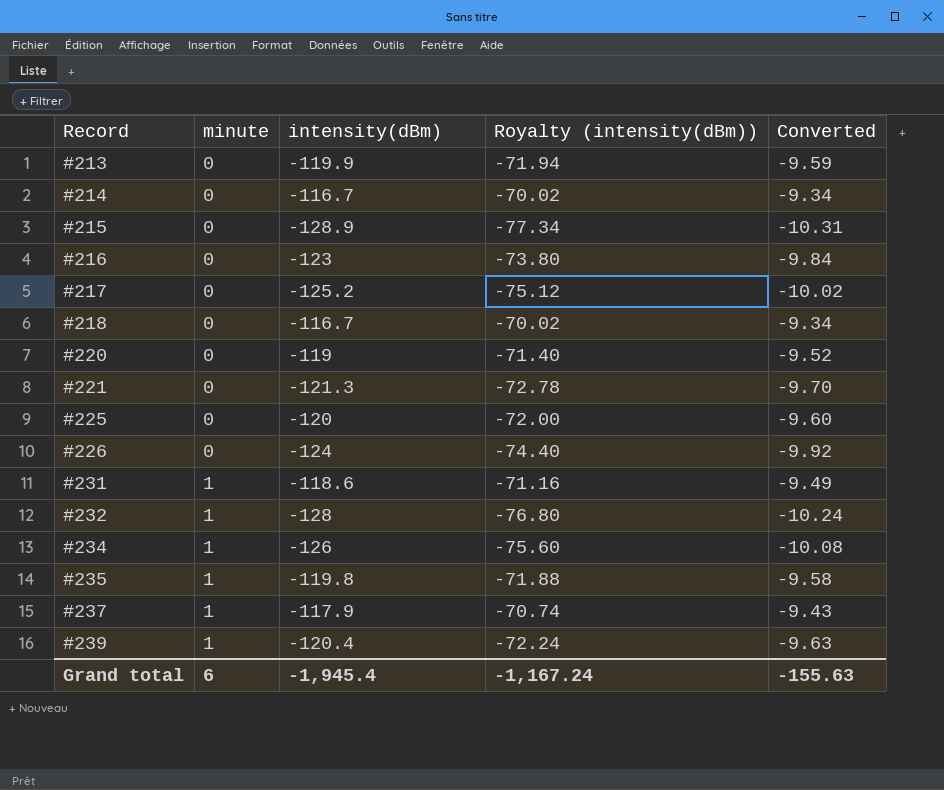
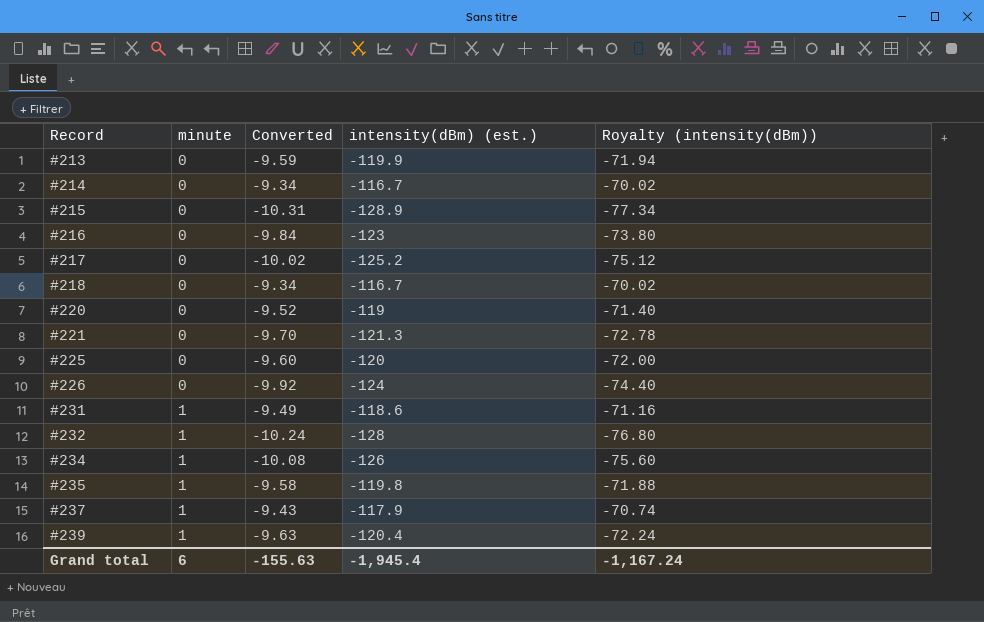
column Converted | position: 5 -> 3
column name: intensity(dBm) -> intensity(dBm) (est.)

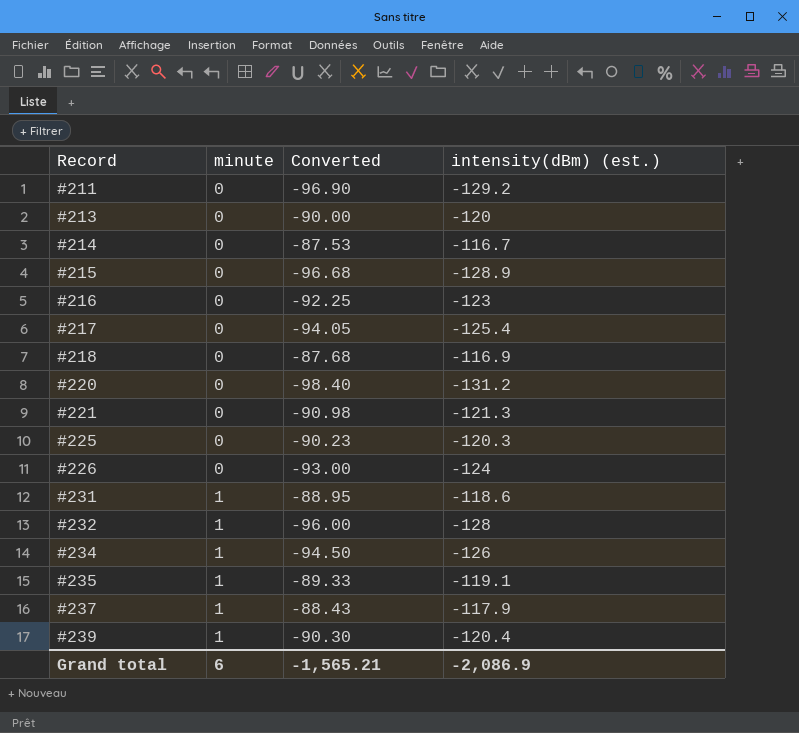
column Royalty (intensity(dBm)) | formula: [intensity(dBm) (est.)] * 0.6 -> none
column Converted | formula: [intensity(dBm) (est.)] * 0.08 -> [intensity(dBm) (est.)] * 0.75
row #211: none -> 0 | -96.90 | -129.2
#213 | intensity(dBm) (est.): -119.9 -> -120
#217 | intensity(dBm) (est.): -125.2 -> -125.4
#218 | intensity(dBm) (est.): -116.7 -> -116.9
#220 | intensity(dBm) (est.): -119 -> -131.2
#225 | intensity(dBm) (est.): -120 -> -120.3
#235 | intensity(dBm) (est.): -119.8 -> -119.1
Grand total | Converted: -155.63 -> -1,565.21
Grand total | intensity(dBm) (est.): -1,945.4 -> -2,086.9

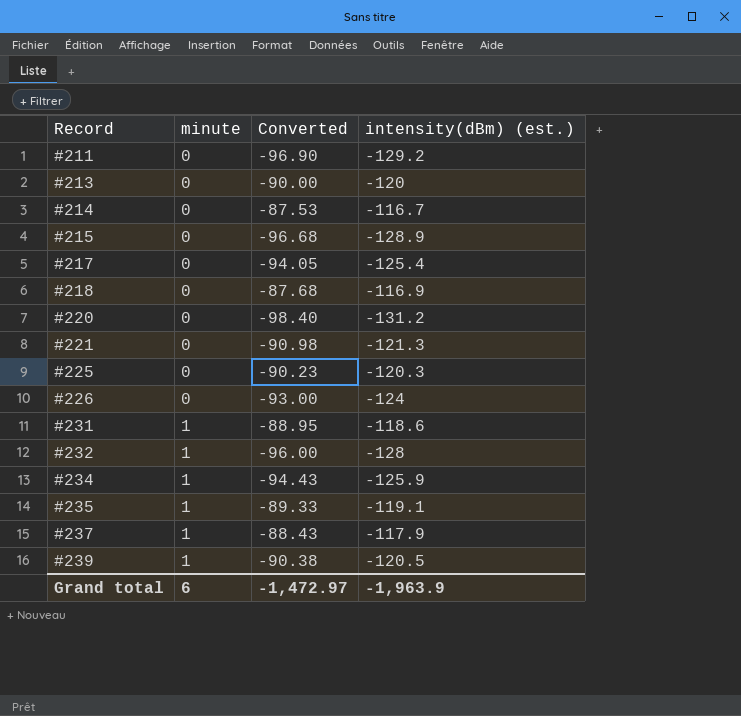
row #216: 0 | -92.25 | -123 -> none
#234 | Converted: -94.50 -> -94.43
#234 | intensity(dBm) (est.): -126 -> -125.9
#239 | Converted: -90.30 -> -90.38
#239 | intensity(dBm) (est.): -120.4 -> -120.5
Grand total | Converted: -1,565.21 -> -1,472.97
Grand total | intensity(dBm) (est.): -2,086.9 -> -1,963.9

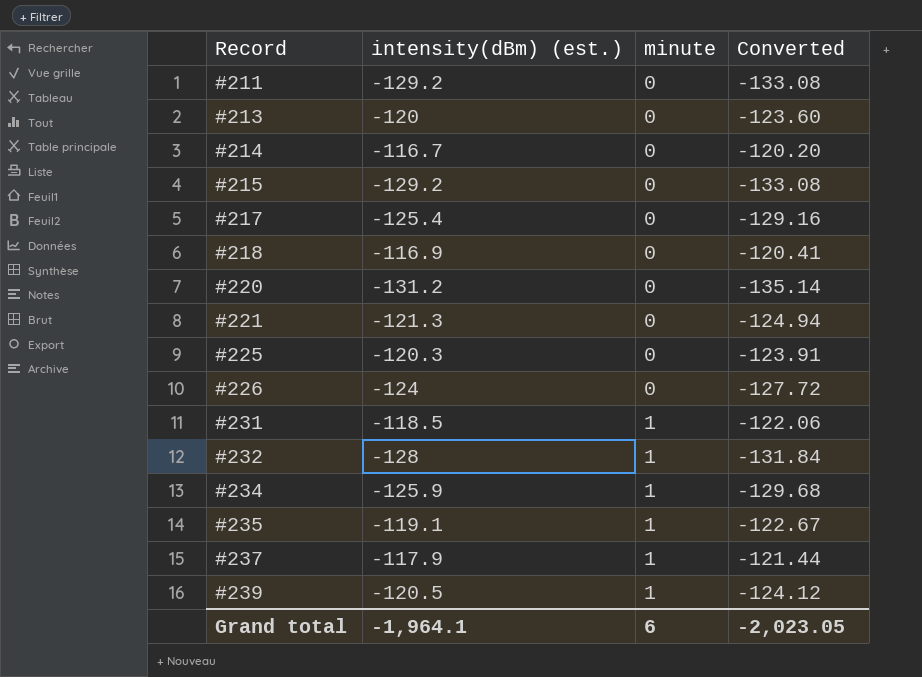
column intensity(dBm) (est.) | position: 4 -> 2
column Converted | formula: [intensity(dBm) (est.)] * 0.75 -> [intensity(dBm) (est.)] * 1.03
#215 | intensity(dBm) (est.): -128.9 -> -129.2
#231 | intensity(dBm) (est.): -118.6 -> -118.5
Grand total | intensity(dBm) (est.): -1,963.9 -> -1,964.1
Grand total | Converted: -1,472.97 -> -2,023.05

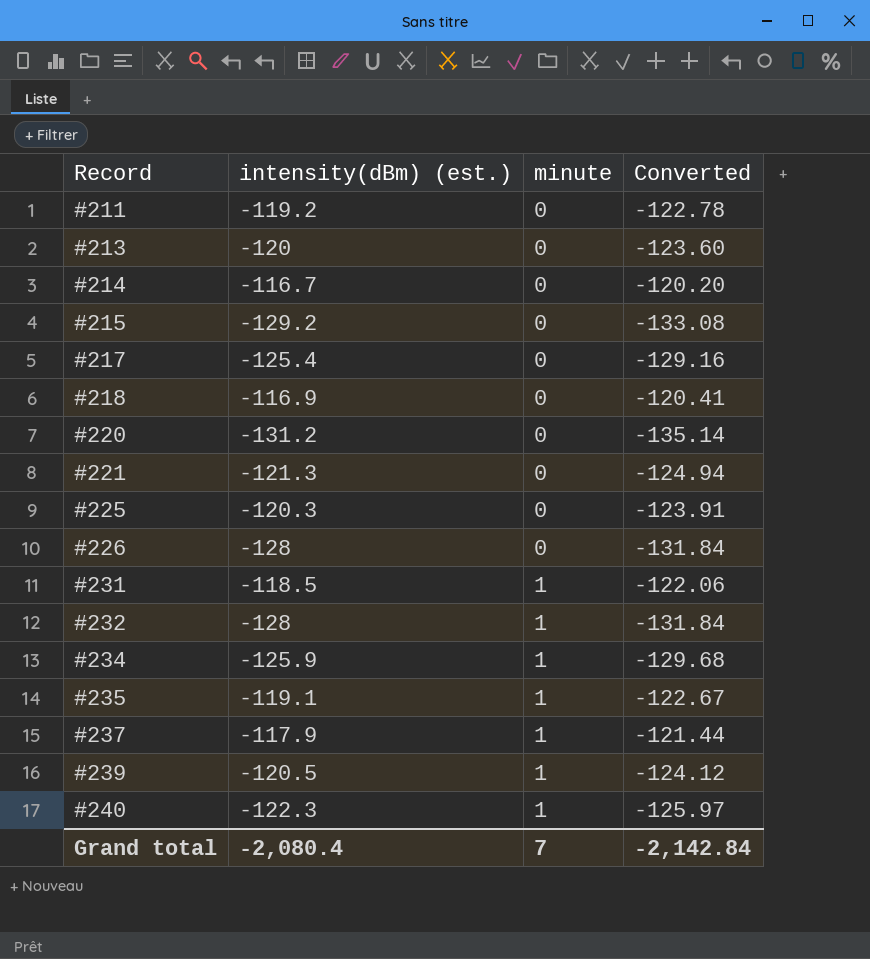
#211 | intensity(dBm) (est.): -129.2 -> -119.2
#211 | Converted: -133.08 -> -122.78
#226 | intensity(dBm) (est.): -124 -> -128
#226 | Converted: -127.72 -> -131.84
row #240: none -> -122.3 | 1 | -125.97
Grand total | intensity(dBm) (est.): -1,964.1 -> -2,080.4
Grand total | minute: 6 -> 7
Grand total | Converted: -2,023.05 -> -2,142.84

